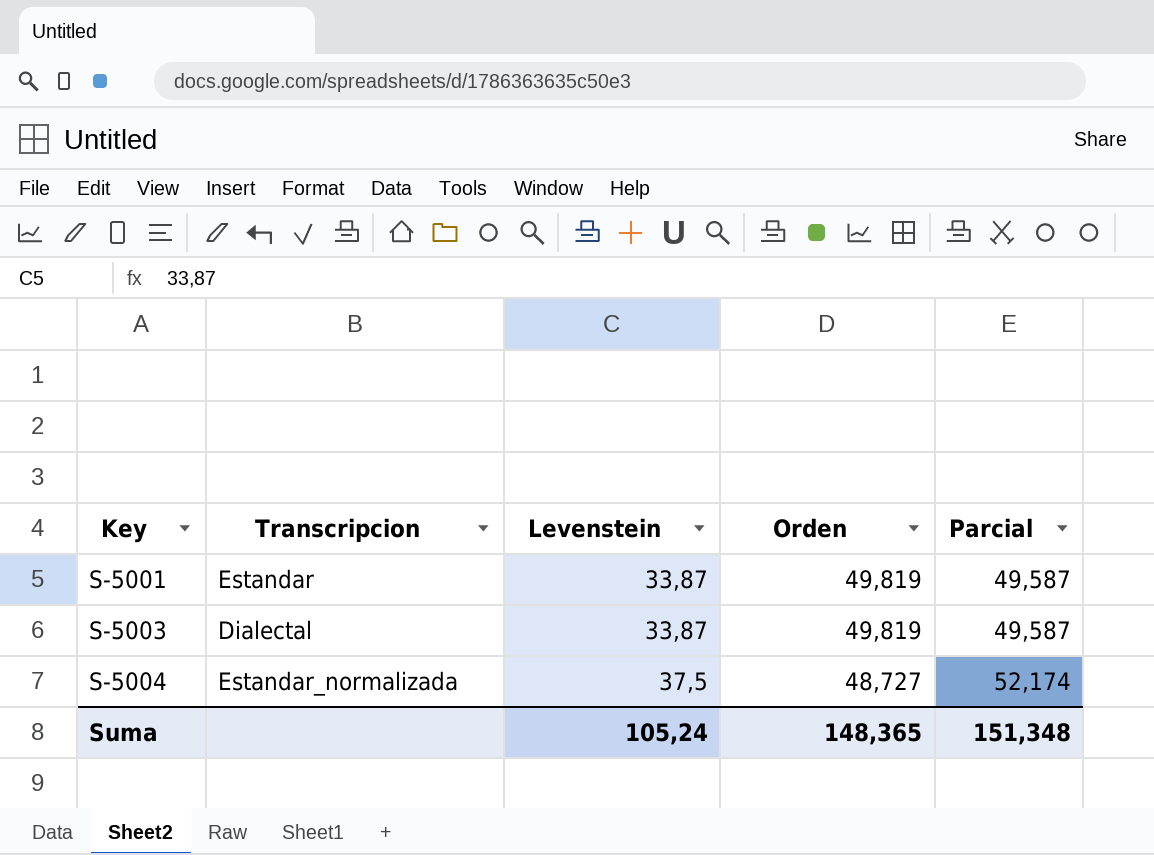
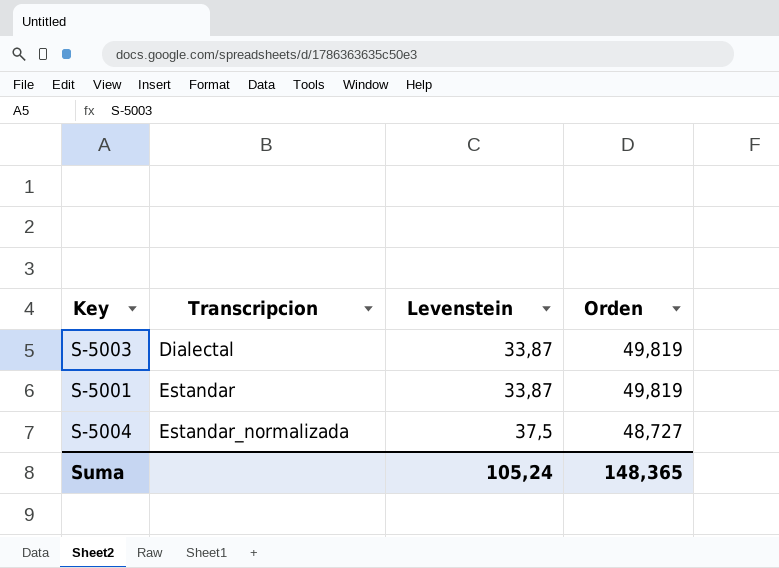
row order: Key ascending -> Transcripcion ascending
column Parcial | position: 5 -> none

